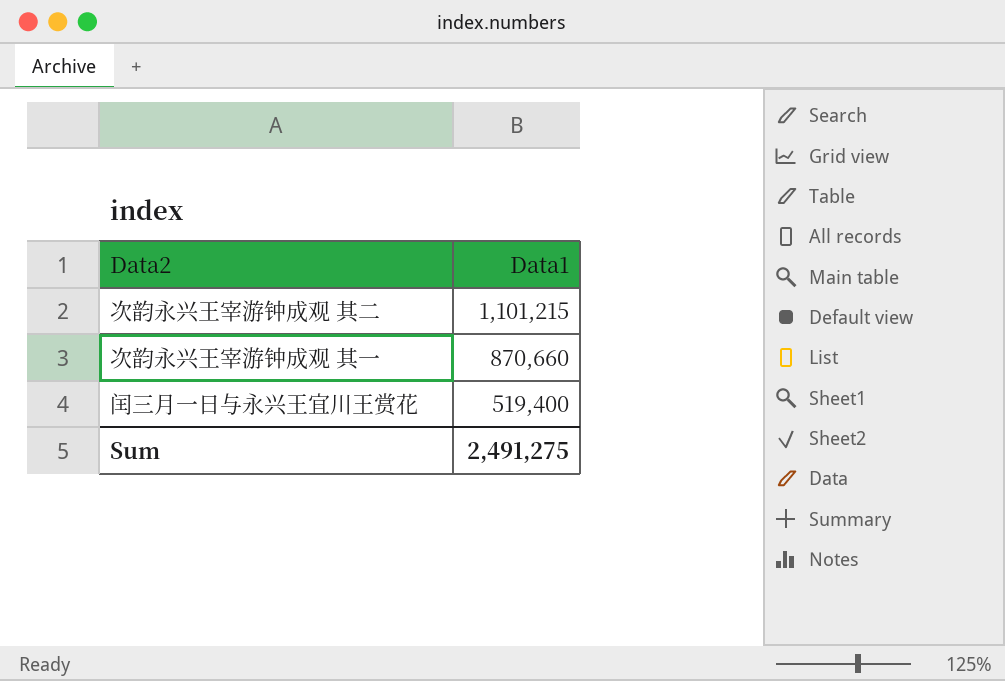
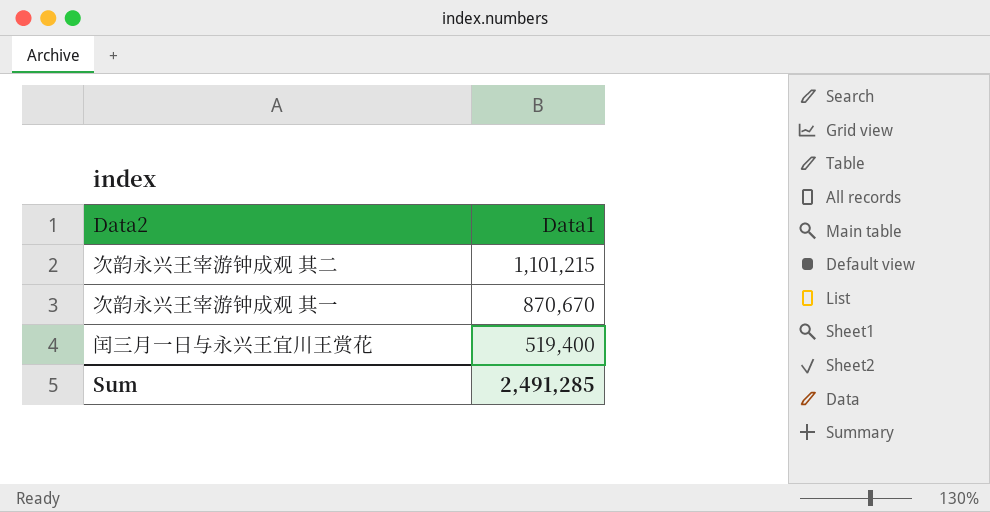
次韵永兴王宰游钟成观 其一 | Data1: 870,660 -> 870,670
Sum | Data1: 2,491,275 -> 2,491,285

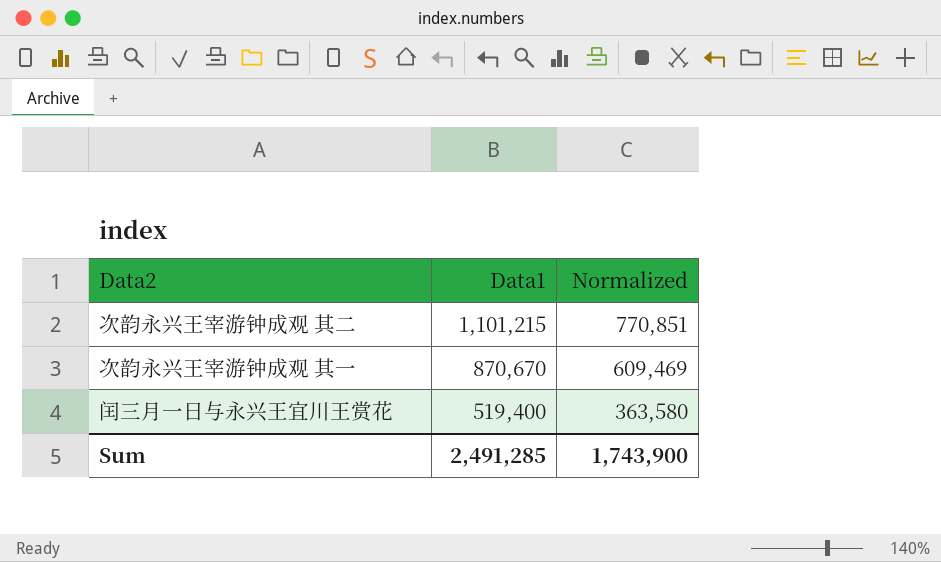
column Normalized | formula: none -> [Data1] * 0.7

